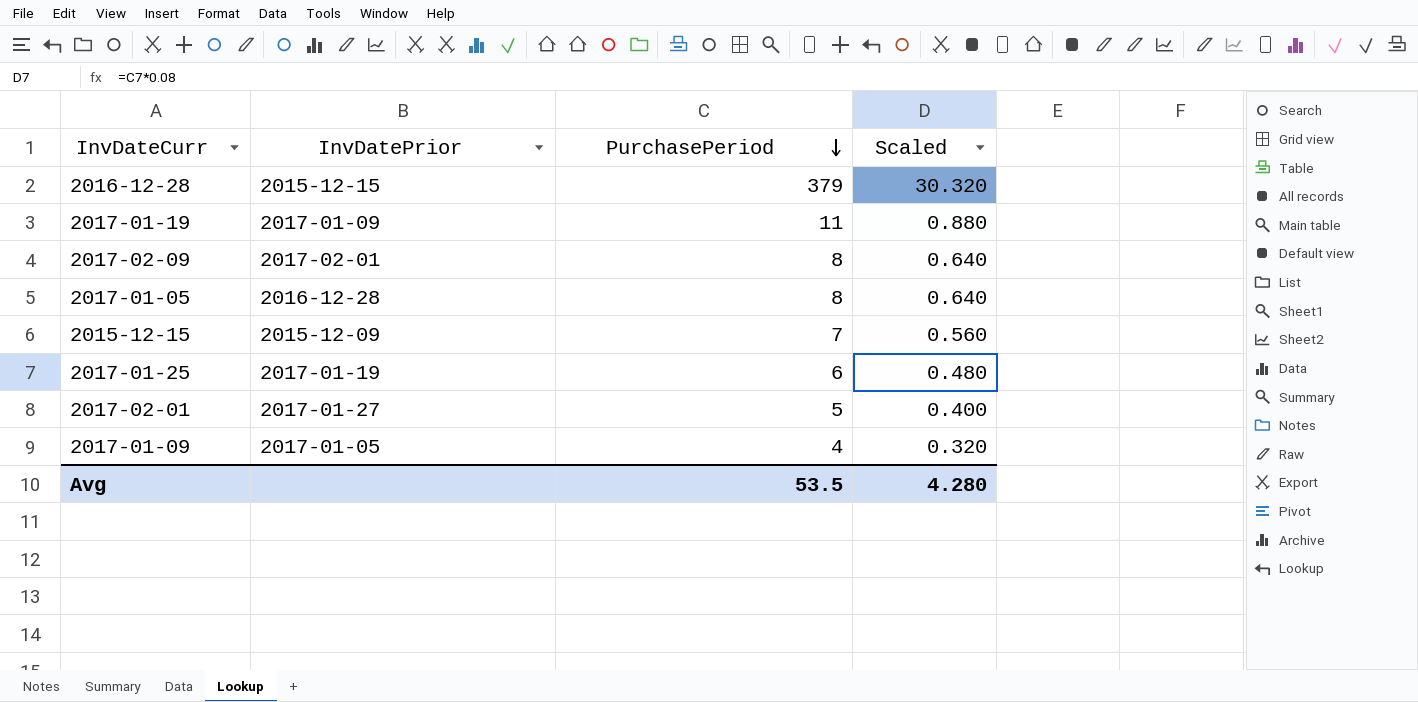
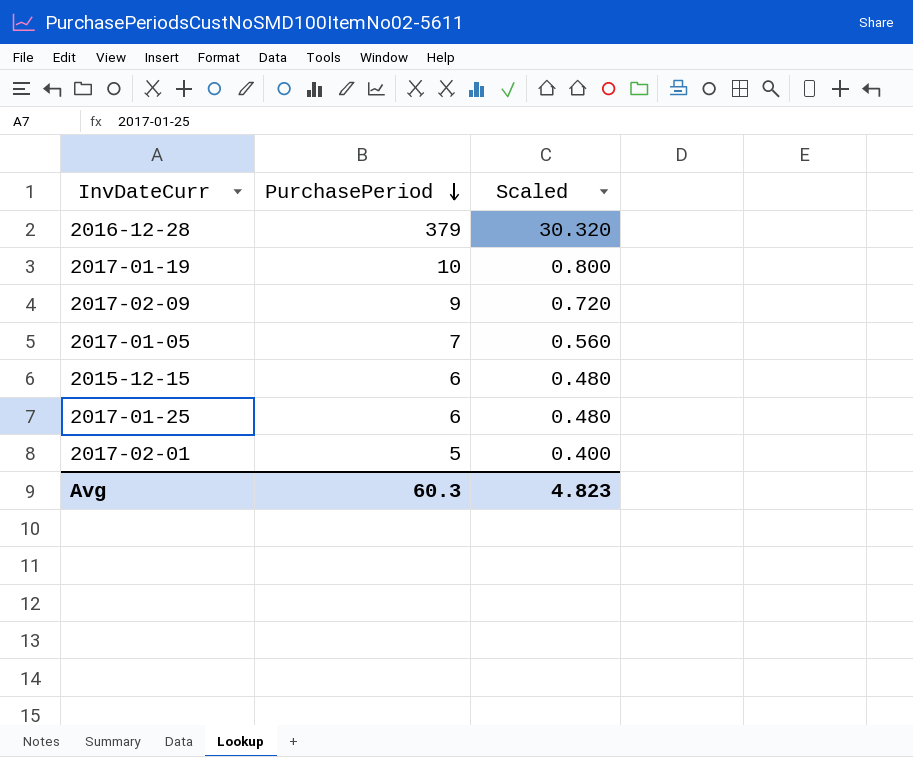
column InvDatePrior | position: 2 -> none
row 2017-01-09: 2017-01-05 | 4 | 0.320 -> none
2017-01-19 | PurchasePeriod: 11 -> 10
2017-01-19 | Scaled: 0.880 -> 0.800
2017-02-09 | PurchasePeriod: 8 -> 9
2017-02-09 | Scaled: 0.640 -> 0.720
2017-01-05 | PurchasePeriod: 8 -> 7
2017-01-05 | Scaled: 0.640 -> 0.560
2015-12-15 | PurchasePeriod: 7 -> 6
2015-12-15 | Scaled: 0.560 -> 0.480
Avg | PurchasePeriod: 53.5 -> 60.3
Avg | Scaled: 4.280 -> 4.823

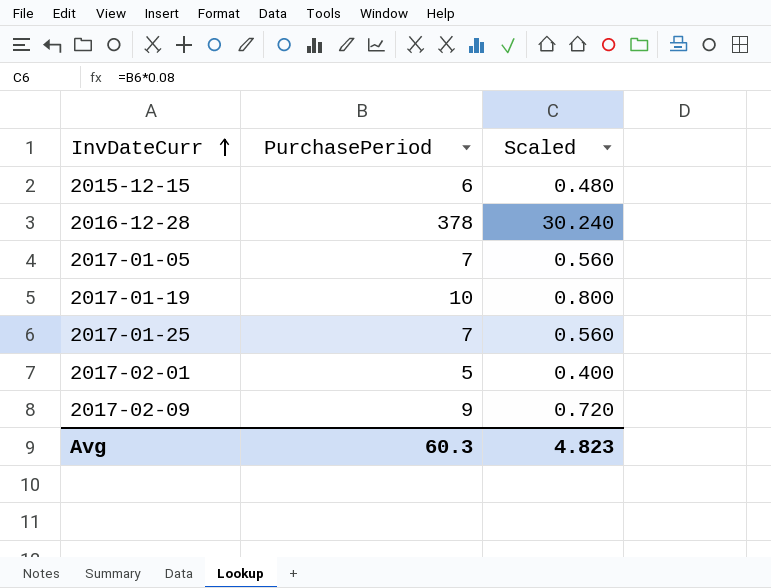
row order: PurchasePeriod descending -> InvDateCurr ascending
2016-12-28 | PurchasePeriod: 379 -> 378
2016-12-28 | Scaled: 30.320 -> 30.240
2017-01-25 | PurchasePeriod: 6 -> 7
2017-01-25 | Scaled: 0.480 -> 0.560

